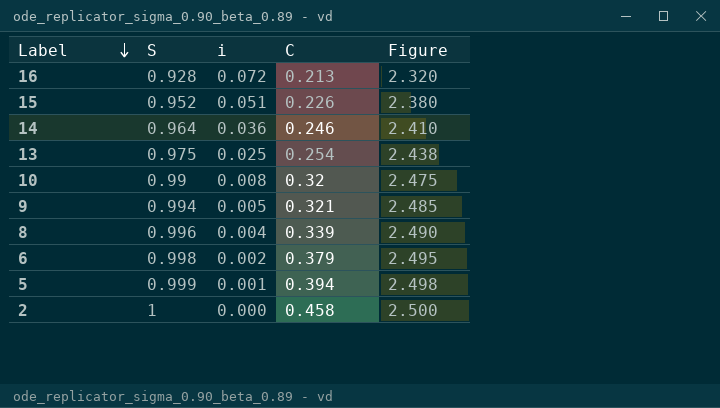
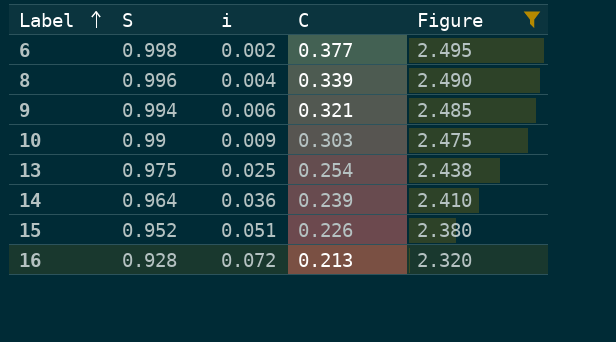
filter: none -> Figure <= 2.495
row order: Label descending -> Label ascending
6 | C: 0.379 -> 0.377
9 | i: 0.005 -> 0.006
10 | i: 0.008 -> 0.009
10 | C: 0.32 -> 0.303
14 | C: 0.246 -> 0.239

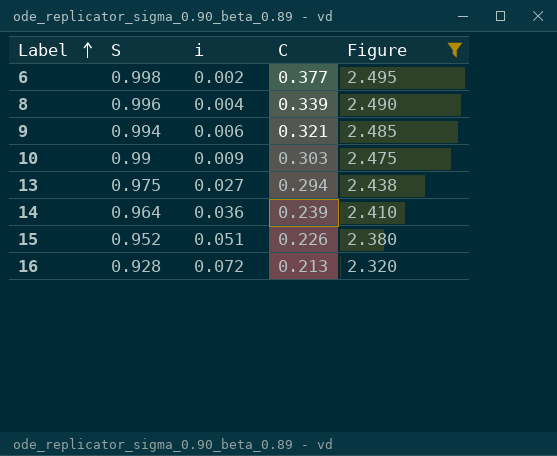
13 | i: 0.025 -> 0.027
13 | C: 0.254 -> 0.294

